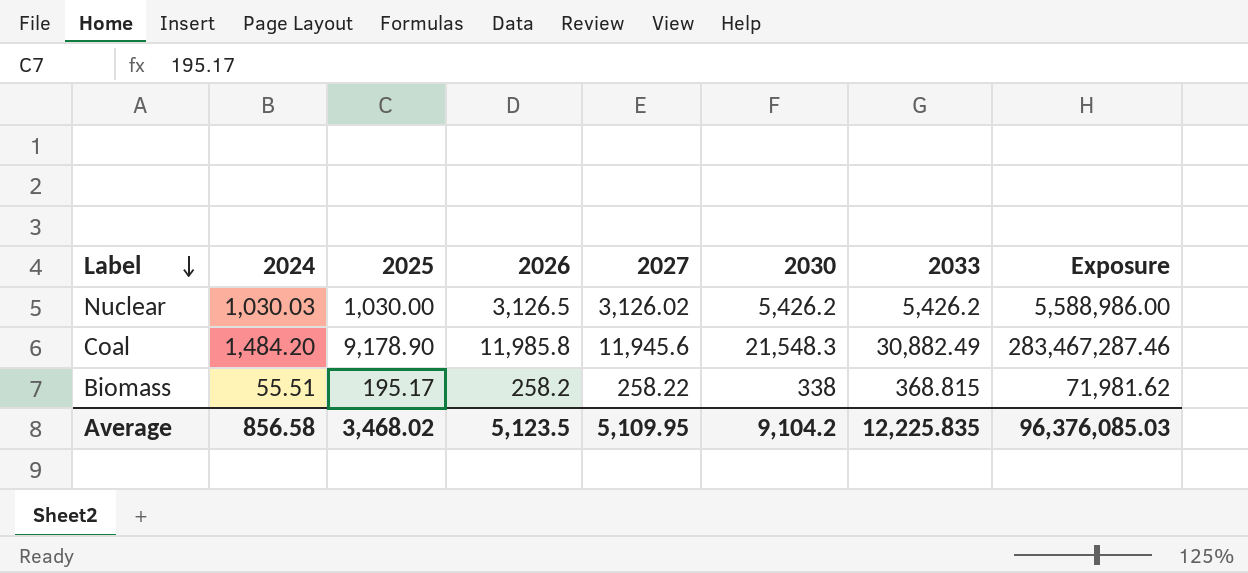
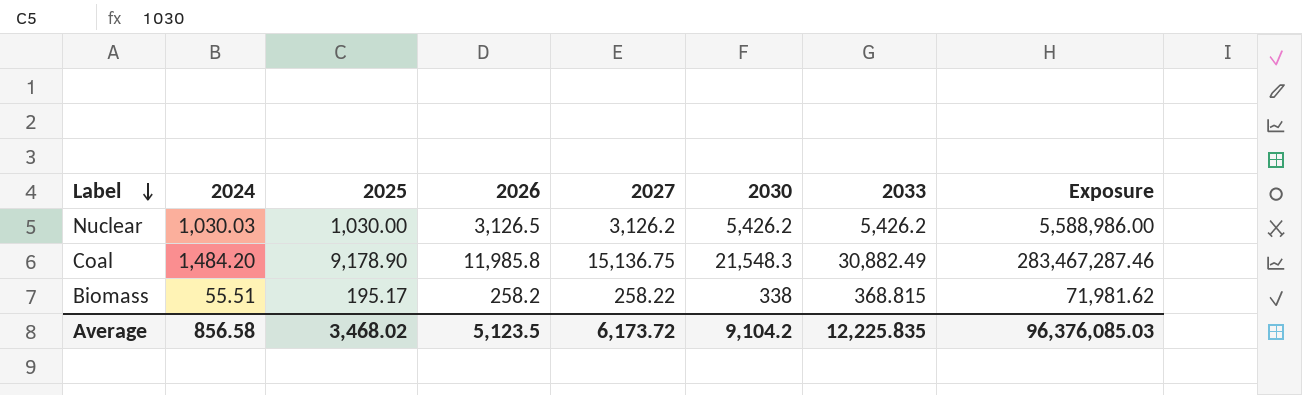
Nuclear | 2027: 3,126.02 -> 3,126.2
Coal | 2027: 11,945.6 -> 15,136.75
Average | 2027: 5,109.95 -> 6,173.72

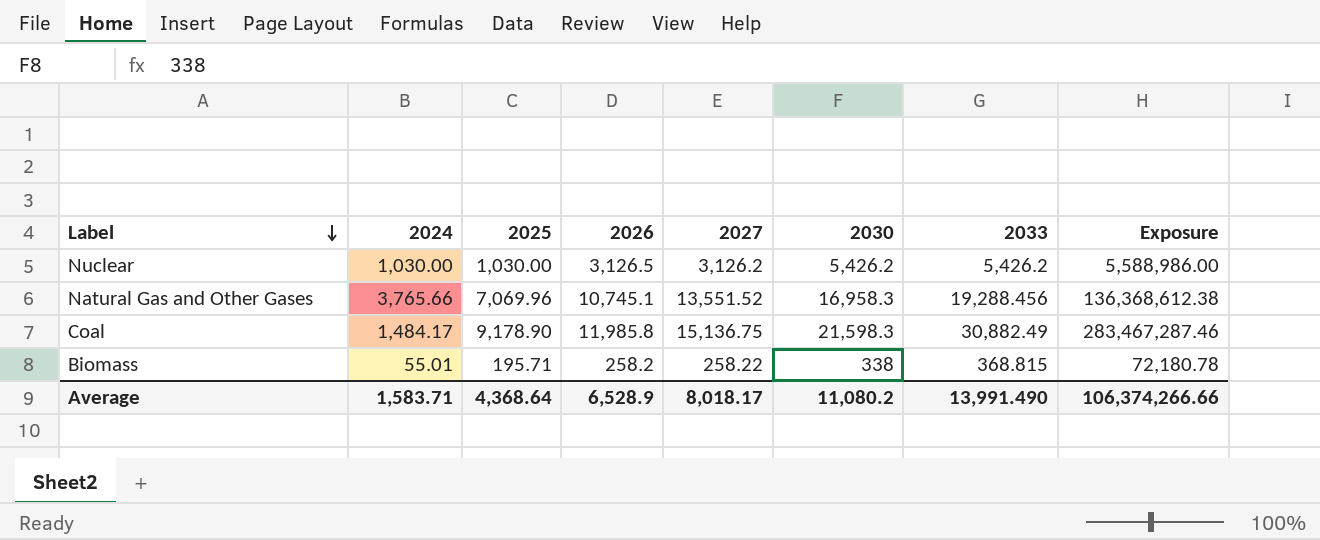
Nuclear | 2024: 1,030.03 -> 1,030.00
row Natural Gas and Other Gases: none -> 3,765.66 | 7,069.96 | 10,745.1 | 13,551.52 | 16,958.3 | 19,288.456 | 136,368,612.38
Coal | 2024: 1,484.20 -> 1,484.17
Coal | 2030: 21,548.3 -> 21,598.3
Biomass | 2024: 55.51 -> 55.01
Biomass | 2025: 195.17 -> 195.71
Biomass | Exposure: 71,981.62 -> 72,180.78
Average | 2024: 856.58 -> 1,583.71
Average | 2025: 3,468.02 -> 4,368.64
Average | 2026: 5,123.5 -> 6,528.9
Average | 2027: 6,173.72 -> 8,018.17
Average | 2030: 9,104.2 -> 11,080.2
Average | 2033: 12,225.835 -> 13,991.490
Average | Exposure: 96,376,085.03 -> 106,374,266.66

